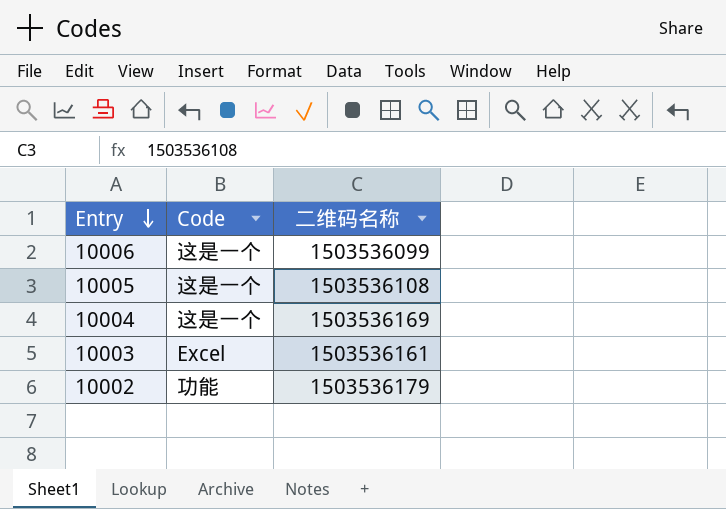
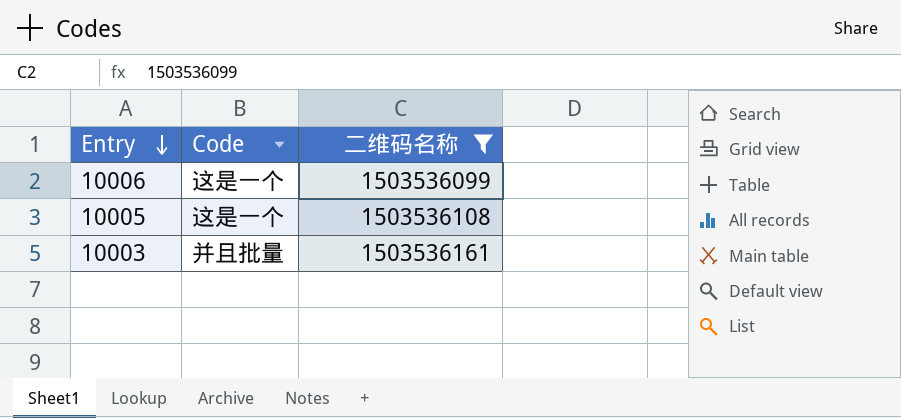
filter: none -> 二维码名称 <= 1503536161
10003 | Code: Excel -> 并且批量

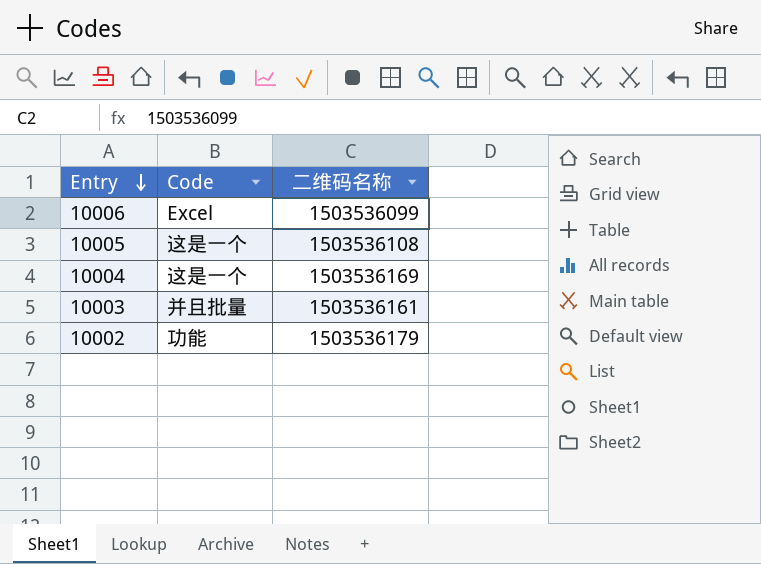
filter: 二维码名称 <= 1503536161 -> none
10006 | Code: 这是一个 -> Excel

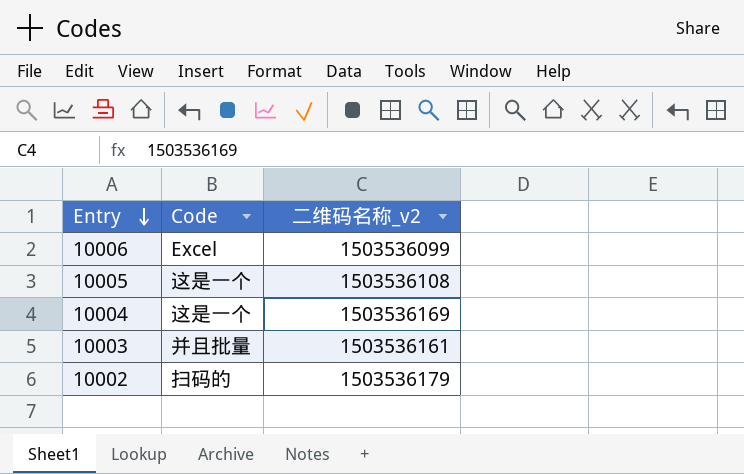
column name: 二维码名称 -> 二维码名称_v2
10002 | Code: 功能 -> 扫码的

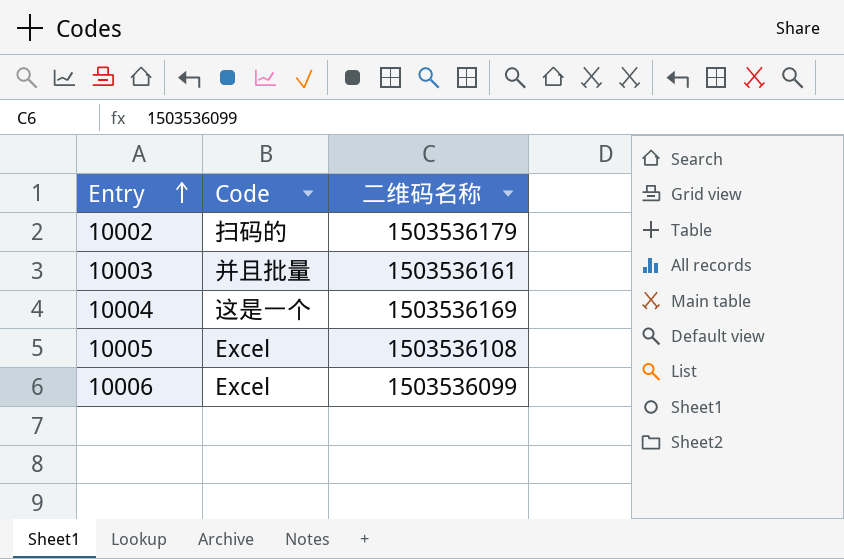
row order: Entry descending -> Entry ascending
column name: 二维码名称_v2 -> 二维码名称
10005 | Code: 这是一个 -> Excel

